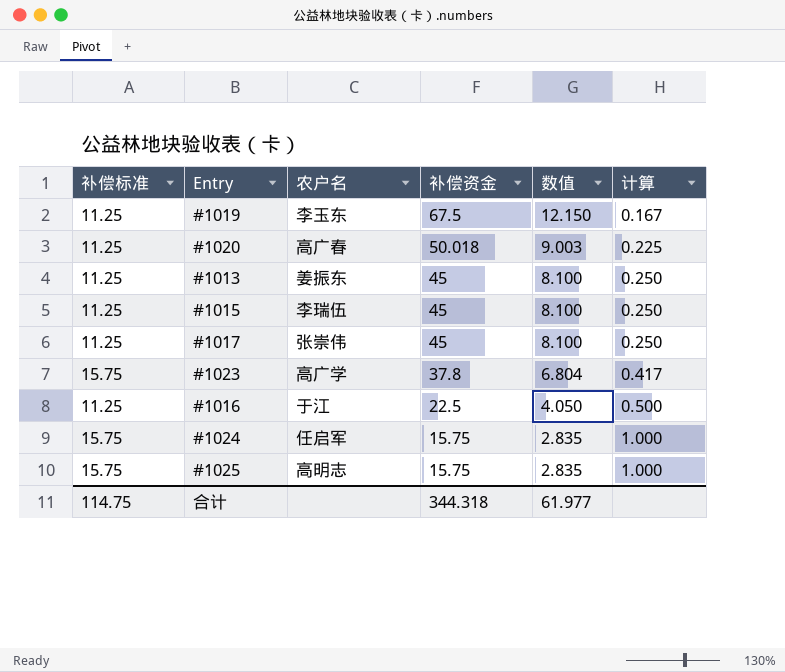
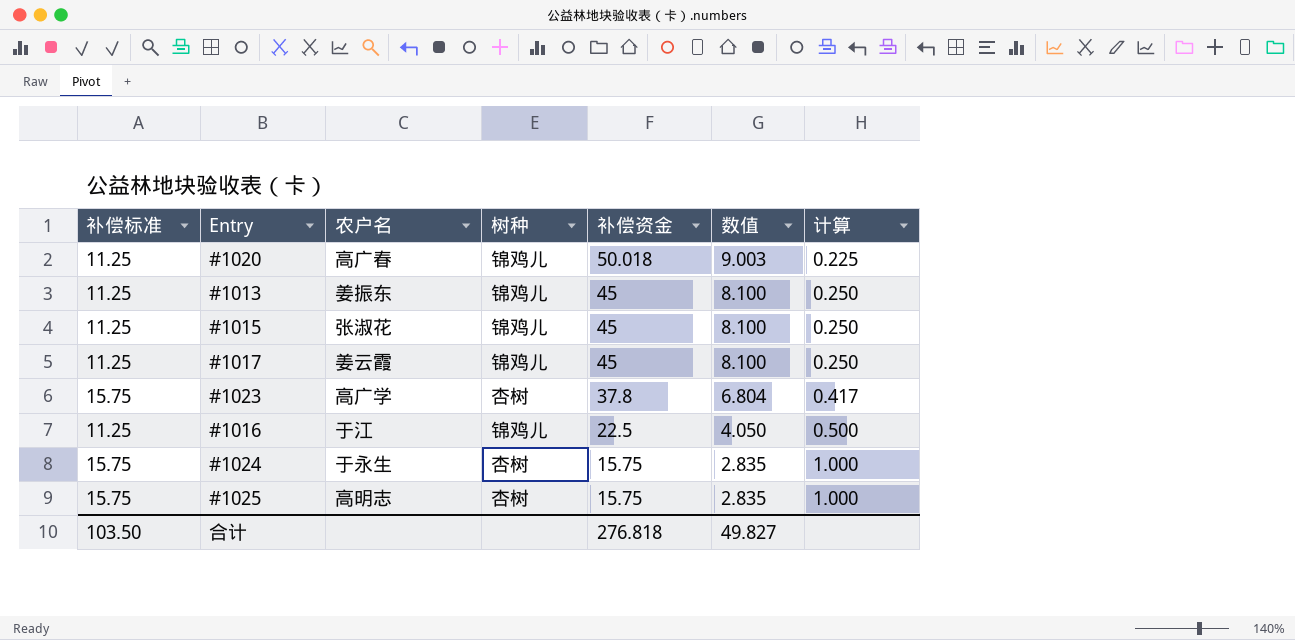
column 树种 | position: none -> 4
row #1019: 11.25 | 李玉东 | 67.5 | 12.150 | 0.167 -> none
#1015 | 农户名: 李瑞伍 -> 张淑花
#1017 | 农户名: 张崇伟 -> 姜云霞
#1024 | 农户名: 任启军 -> 于永生
合计 | 补偿标准: 114.75 -> 103.50
合计 | 补偿资金: 344.318 -> 276.818
合计 | 数值: 61.977 -> 49.827

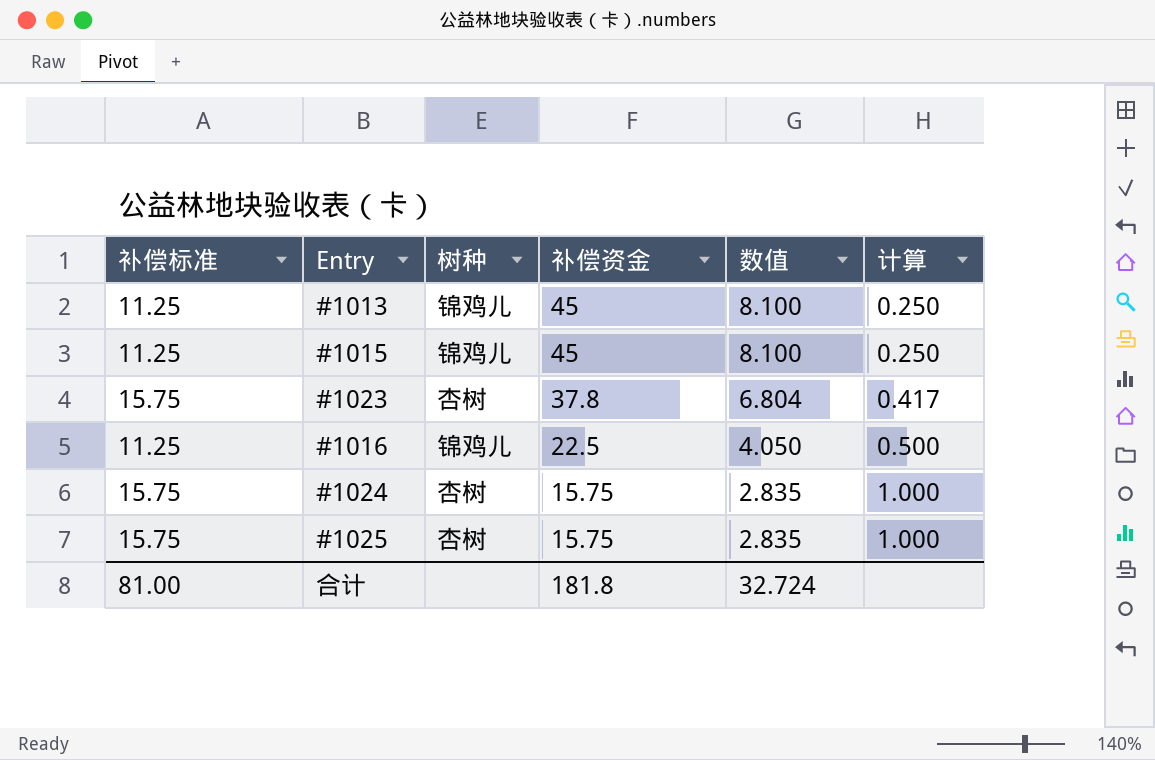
column 农户名 | position: 3 -> none
row #1020: 11.25 | 高广春 | 锦鸡儿 | 50.018 | 9.003 | 0.225 -> none
row #1017: 11.25 | 姜云霞 | 锦鸡儿 | 45 | 8.100 | 0.250 -> none
合计 | 补偿标准: 103.50 -> 81.00
合计 | 补偿资金: 276.818 -> 181.8
合计 | 数值: 49.827 -> 32.724

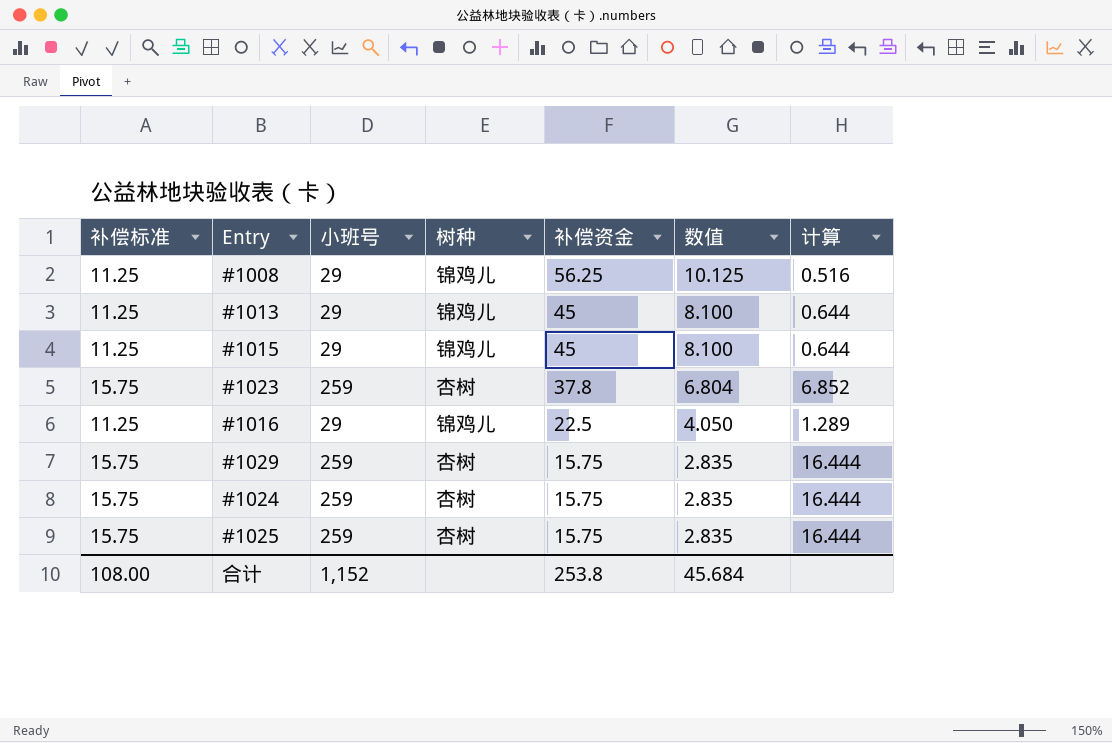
column 小班号 | position: none -> 3
column 计算 | formula: [补偿标准] / [补偿资金] -> [小班号] / [补偿资金]
row #1008: none -> 11.25 | 29 | 锦鸡儿 | 56.25 | 10.125 | 0.516
row #1029: none -> 15.75 | 259 | 杏树 | 15.75 | 2.835 | 16.444
合计 | 补偿标准: 81.00 -> 108.00
合计 | 补偿资金: 181.8 -> 253.8
合计 | 数值: 32.724 -> 45.684

